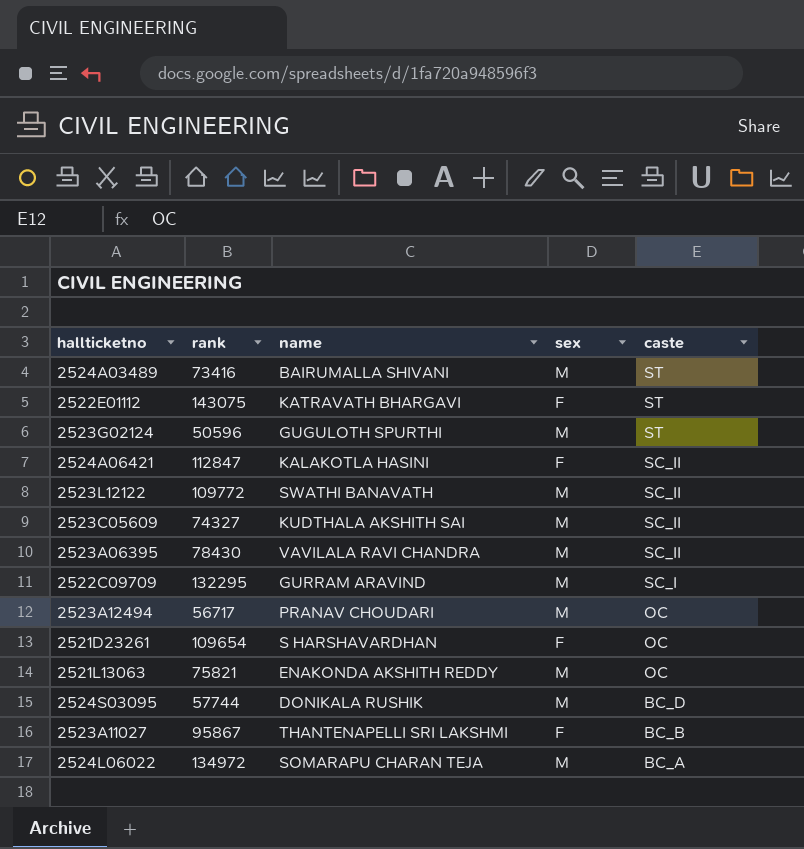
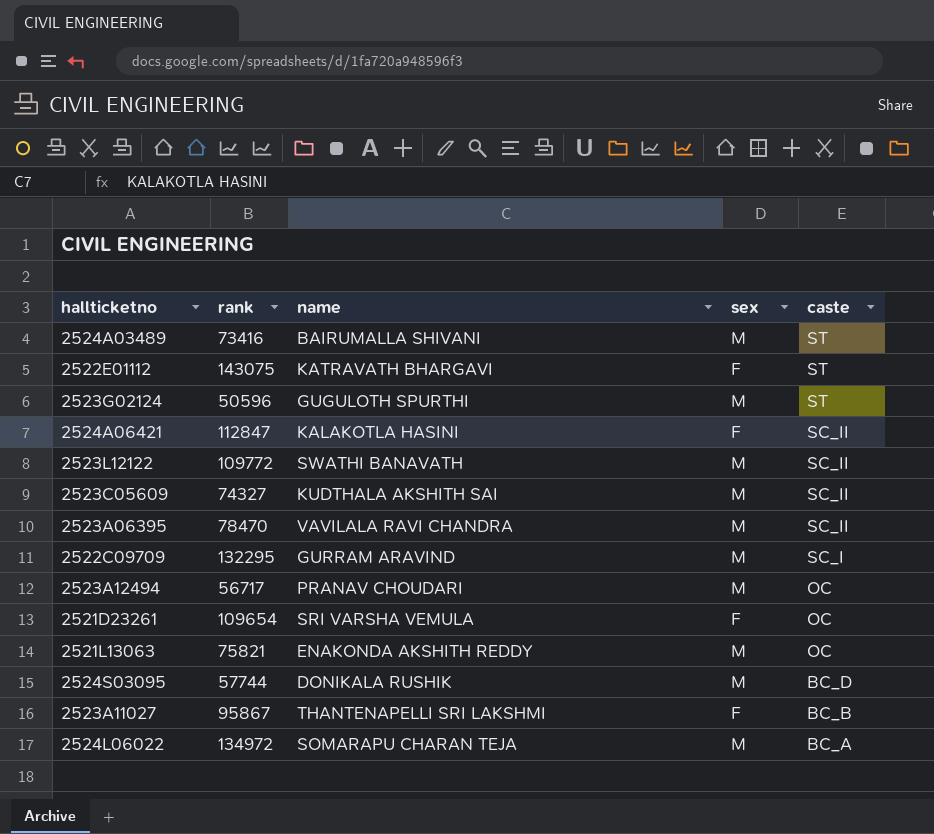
2523A06395 | rank: 78430 -> 78470
2521D23261 | name: S HARSHAVARDHAN -> SRI VARSHA VEMULA

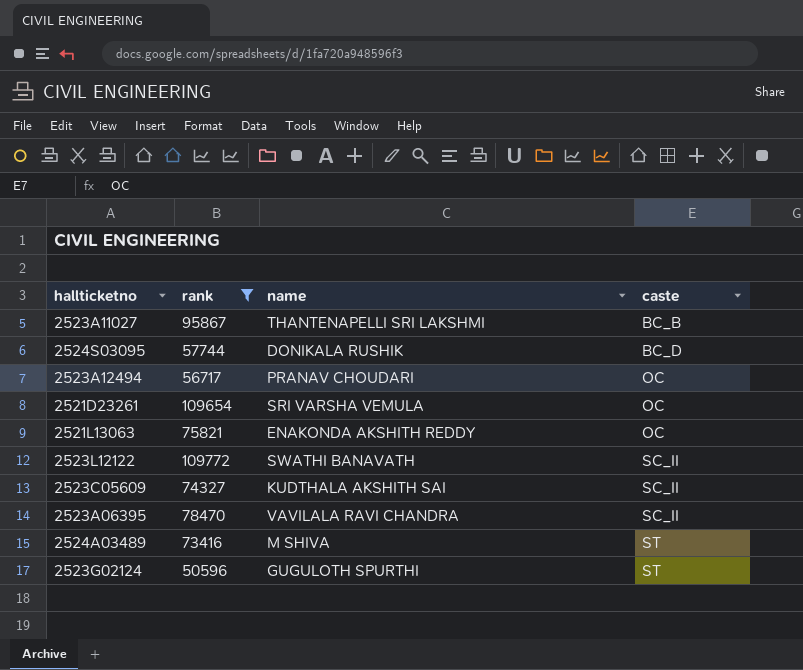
filter: none -> rank <= 109772
row order: caste descending -> caste ascending
column sex | position: 4 -> none
2524A03489 | name: BAIRUMALLA SHIVANI -> M SHIVA

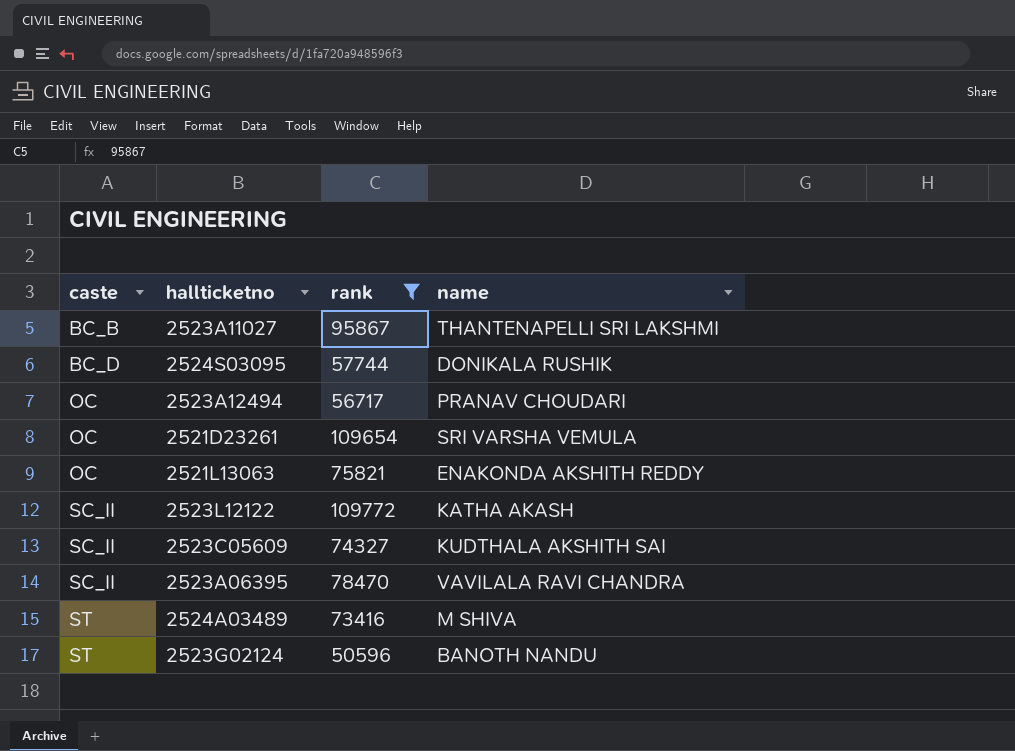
column caste | position: 4 -> 1
2523L12122 | name: SWATHI BANAVATH -> KATHA AKASH
2523G02124 | name: GUGULOTH SPURTHI -> BANOTH NANDU

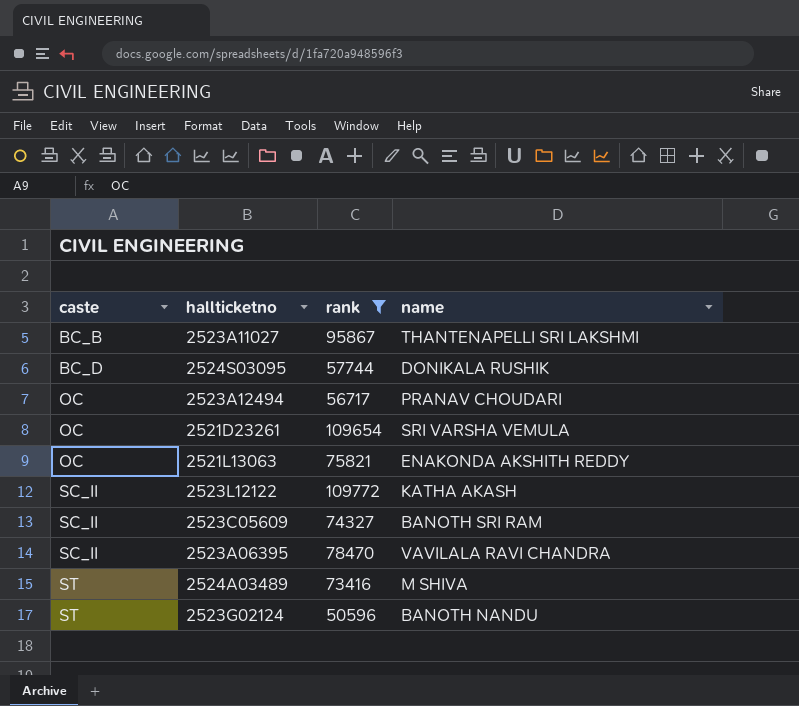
2523C05609 | name: KUDTHALA AKSHITH SAI -> BANOTH SRI RAM

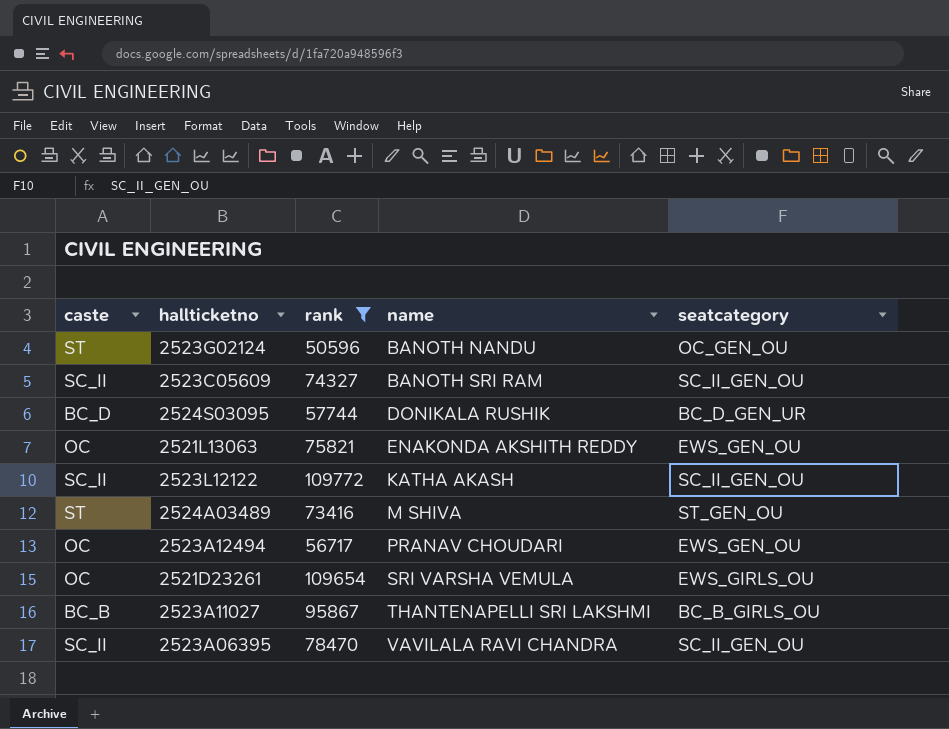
row order: caste ascending -> name ascending
column seatcategory | position: none -> 5

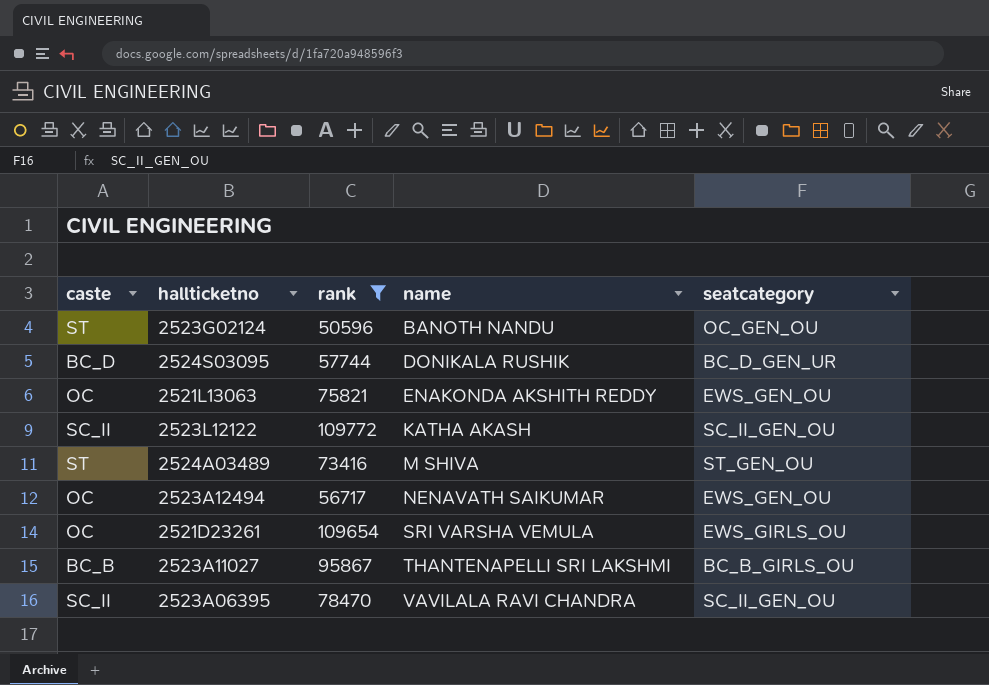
row 2523C05609: SC_II | 74327 | BANOTH SRI RAM | SC_II_GEN_OU -> none
2523A12494 | name: PRANAV CHOUDARI -> NENAVATH SAIKUMAR

